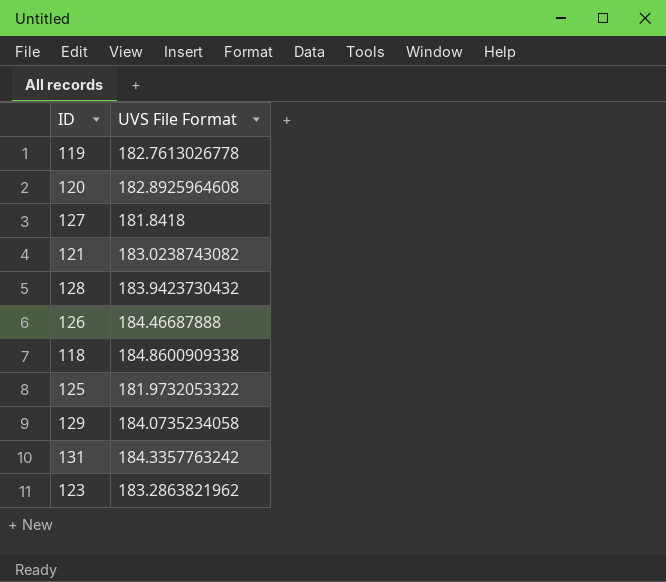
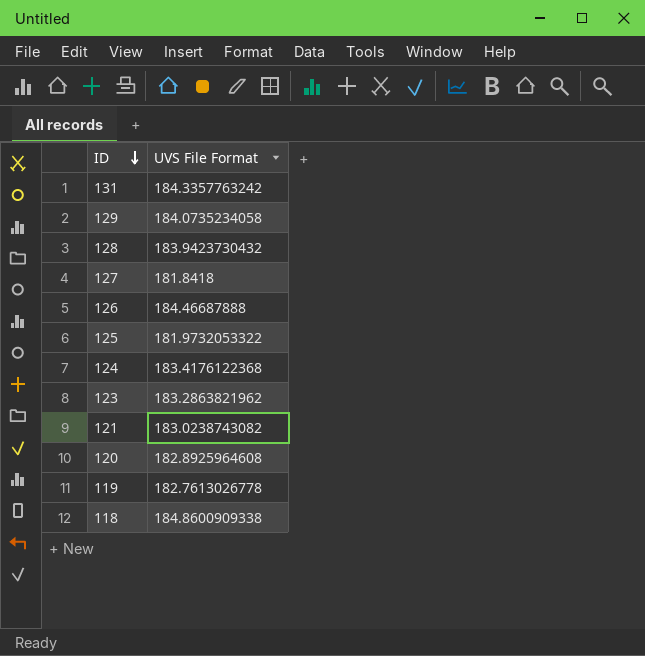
row order: none -> ID descending
row 124: none -> 183.4176122368

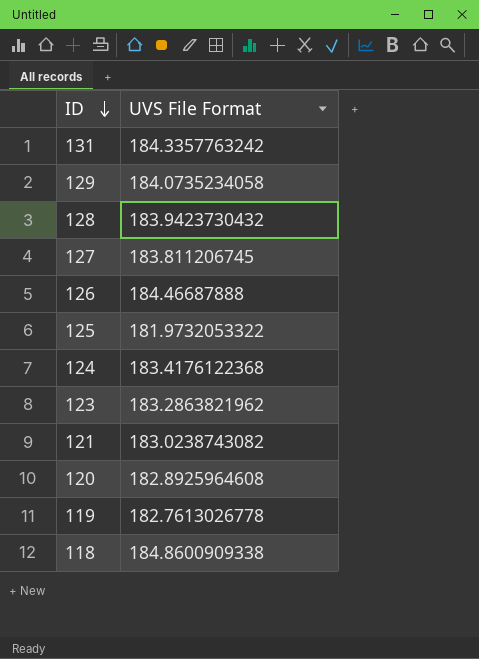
127 | UVS File Format: 181.8418 -> 183.811206745

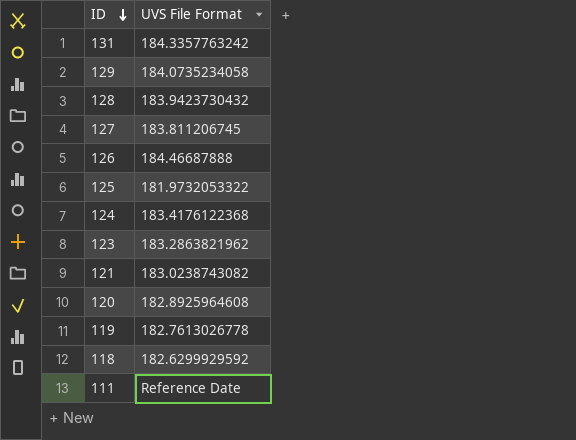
118 | UVS File Format: 184.8600909338 -> 182.6299929592
row 111: none -> Reference Date

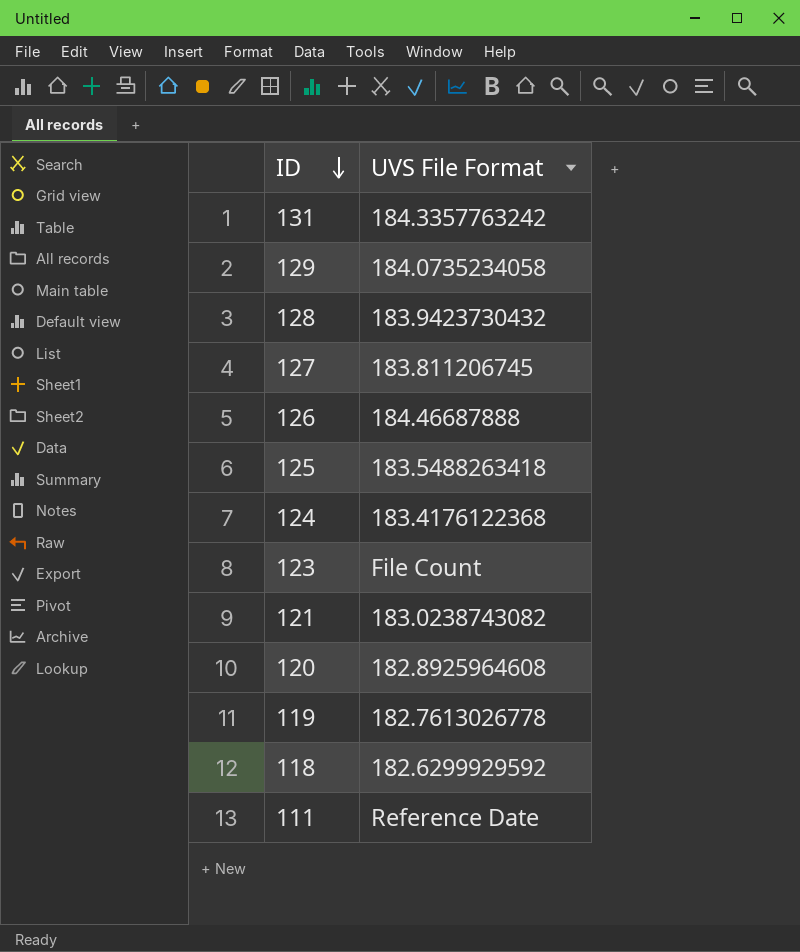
125 | UVS File Format: 181.9732053322 -> 183.5488263418
123 | UVS File Format: 183.2863821962 -> File Count

